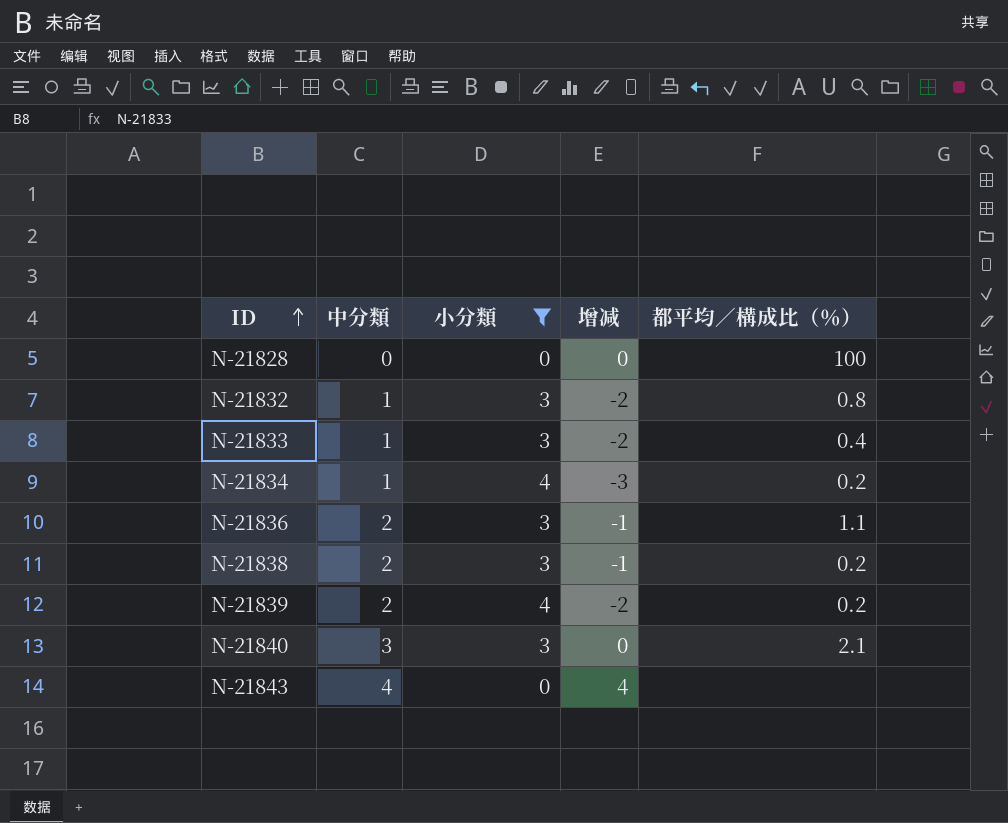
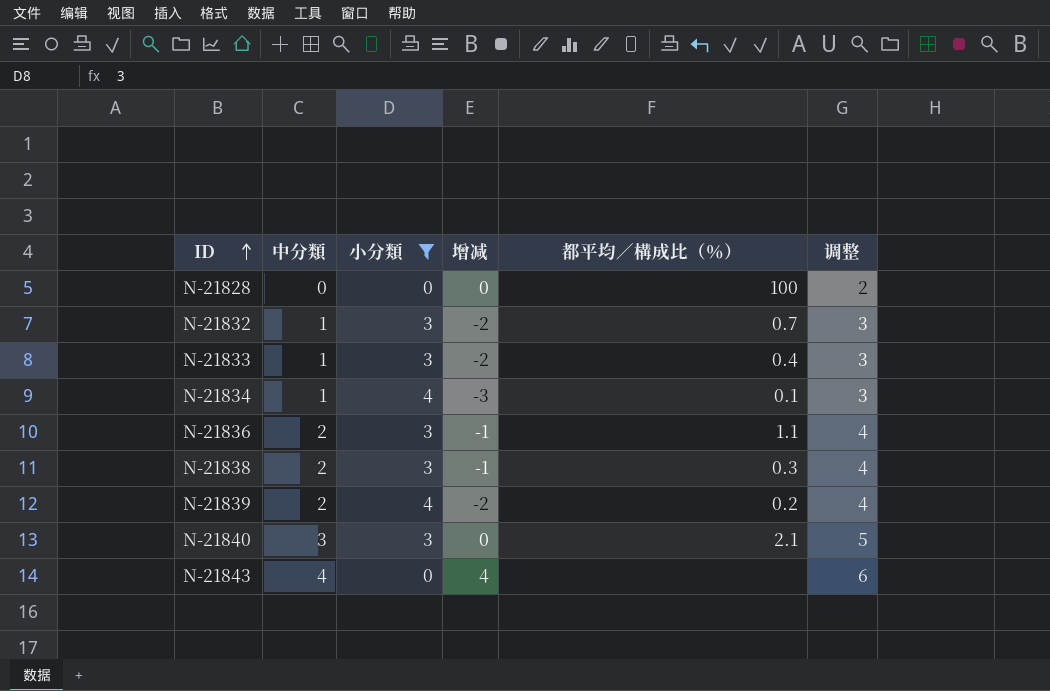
column 调整 | formula: none -> [中分類] + 2
N-21832 | 都平均／構成比（％）: 0.8 -> 0.7
N-21834 | 都平均／構成比（％）: 0.2 -> 0.1
N-21838 | 都平均／構成比（％）: 0.2 -> 0.3

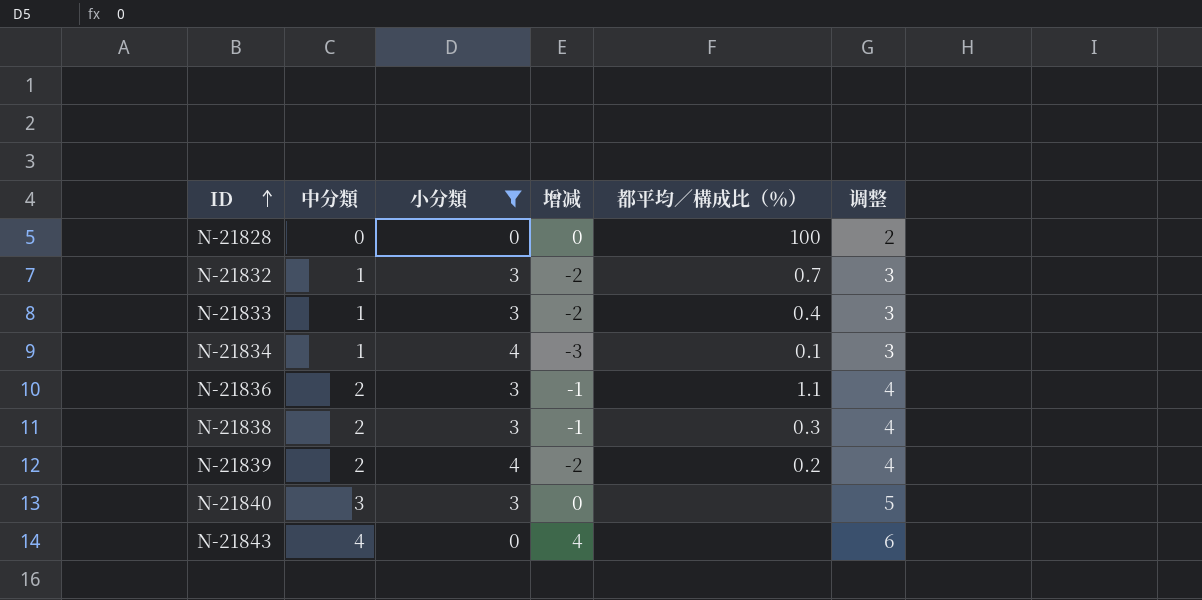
N-21840 | 都平均／構成比（％）: 2.1 -> none

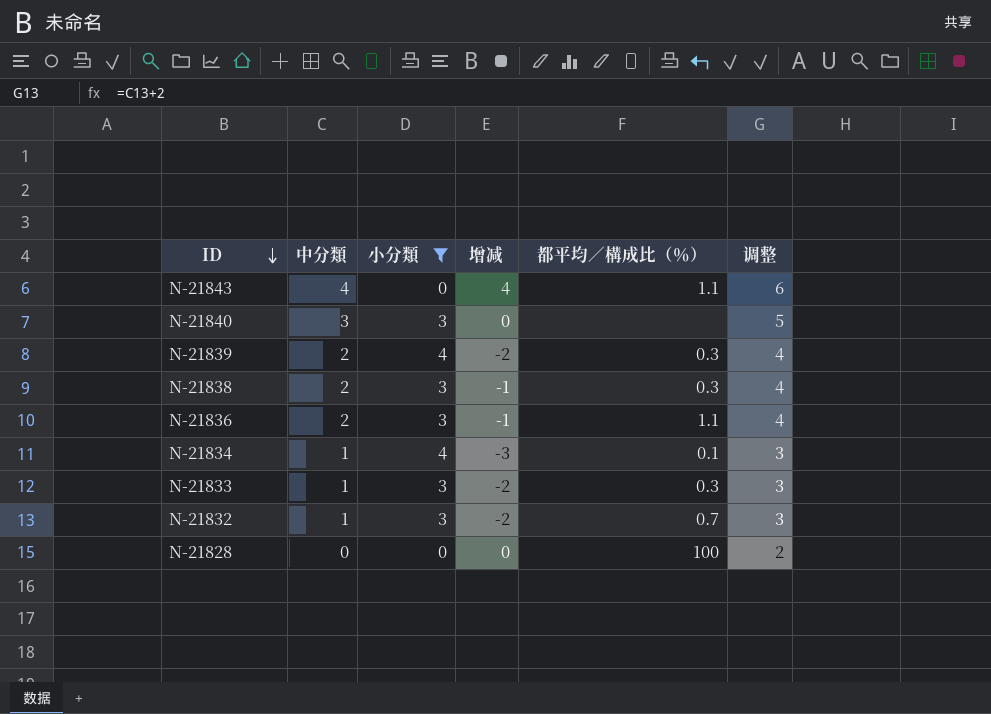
row order: ID ascending -> ID descending
N-21843 | 都平均／構成比（％）: none -> 1.1
N-21839 | 都平均／構成比（％）: 0.2 -> 0.3
N-21833 | 都平均／構成比（％）: 0.4 -> 0.3

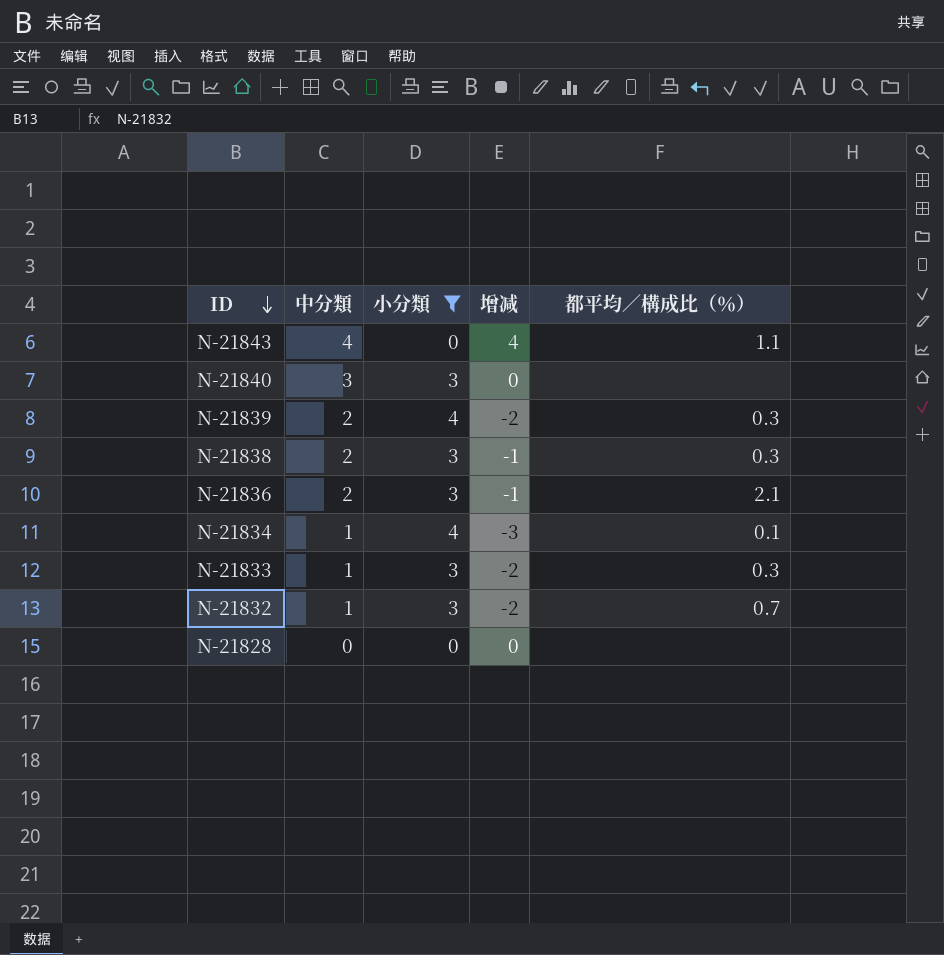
column 调整 | formula: [中分類] + 2 -> none
N-21836 | 都平均／構成比（％）: 1.1 -> 2.1
N-21828 | 都平均／構成比（％）: 100 -> none

